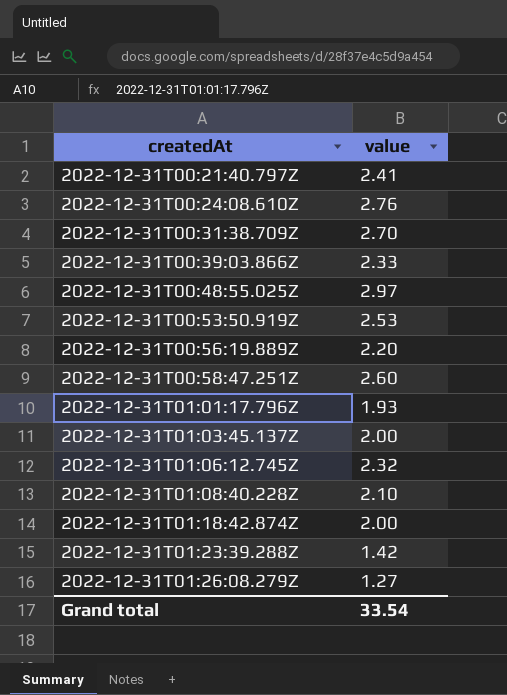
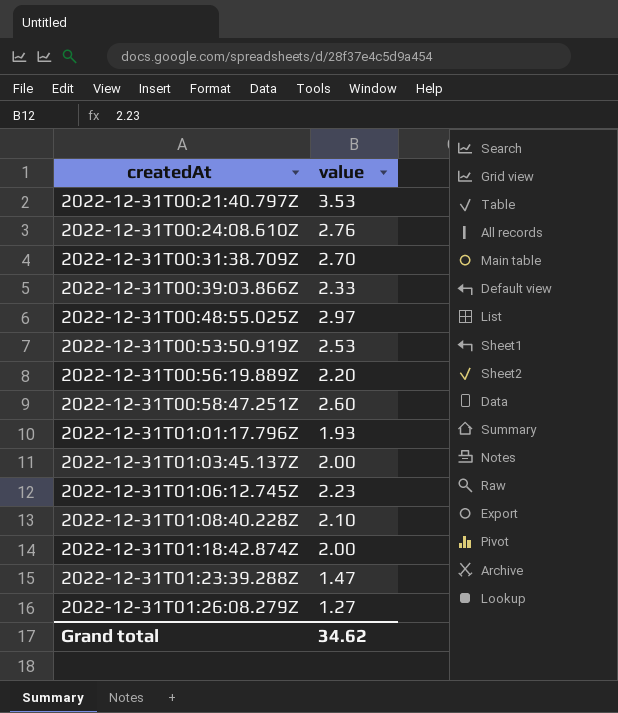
2022-12-31T00:21:40.797Z | value: 2.41 -> 3.53
2022-12-31T01:06:12.745Z | value: 2.32 -> 2.23
2022-12-31T01:23:39.288Z | value: 1.42 -> 1.47
Grand total | value: 33.54 -> 34.62

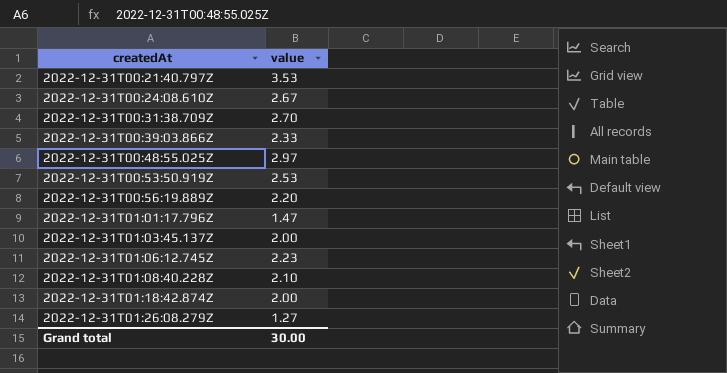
row 2022-12-31T00:58:47.251Z: 2.60 -> none
row 2022-12-31T01:23:39.288Z: 1.47 -> none
2022-12-31T00:24:08.610Z | value: 2.76 -> 2.67
2022-12-31T01:01:17.796Z | value: 1.93 -> 1.47
Grand total | value: 34.62 -> 30.00

